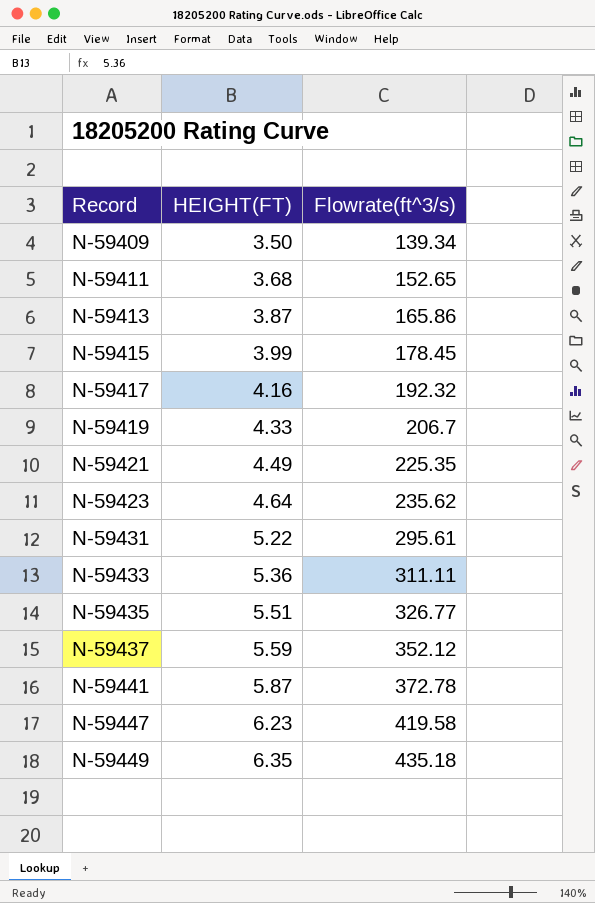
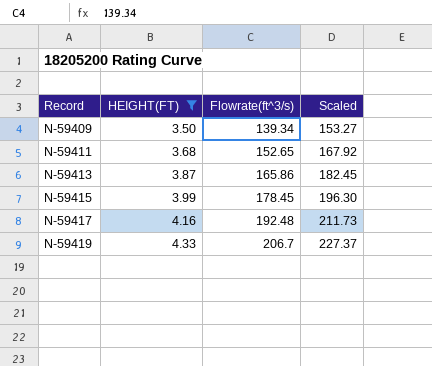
filter: none -> HEIGHT(FT) <= 4.33
column Scaled | formula: none -> [Flowrate(ft^3/s)] * 1.1
N-59417 | Flowrate(ft^3/s): 192.32 -> 192.48

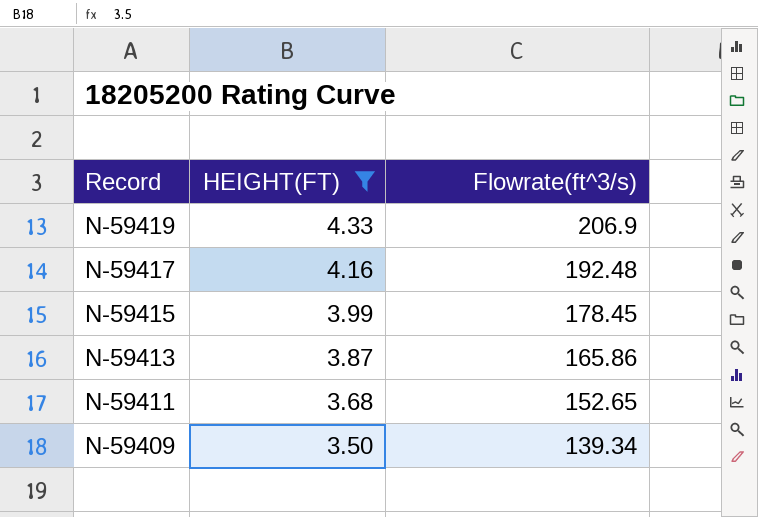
row order: Record ascending -> Record descending
column Scaled | formula: [Flowrate(ft^3/s)] * 1.1 -> none
N-59419 | Flowrate(ft^3/s): 206.7 -> 206.9

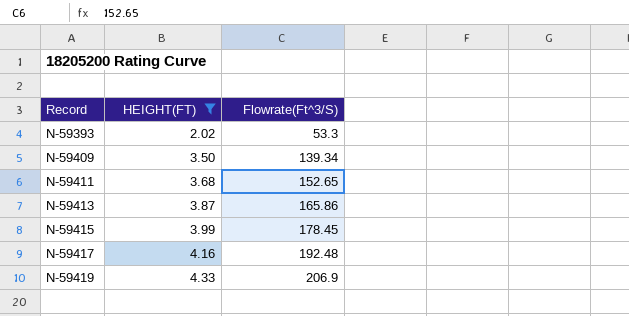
row order: Record descending -> Record ascending
column name: Flowrate(ft^3/s) -> Flowrate(Ft^3/S)
row N-59393: none -> 2.02 | 53.3

